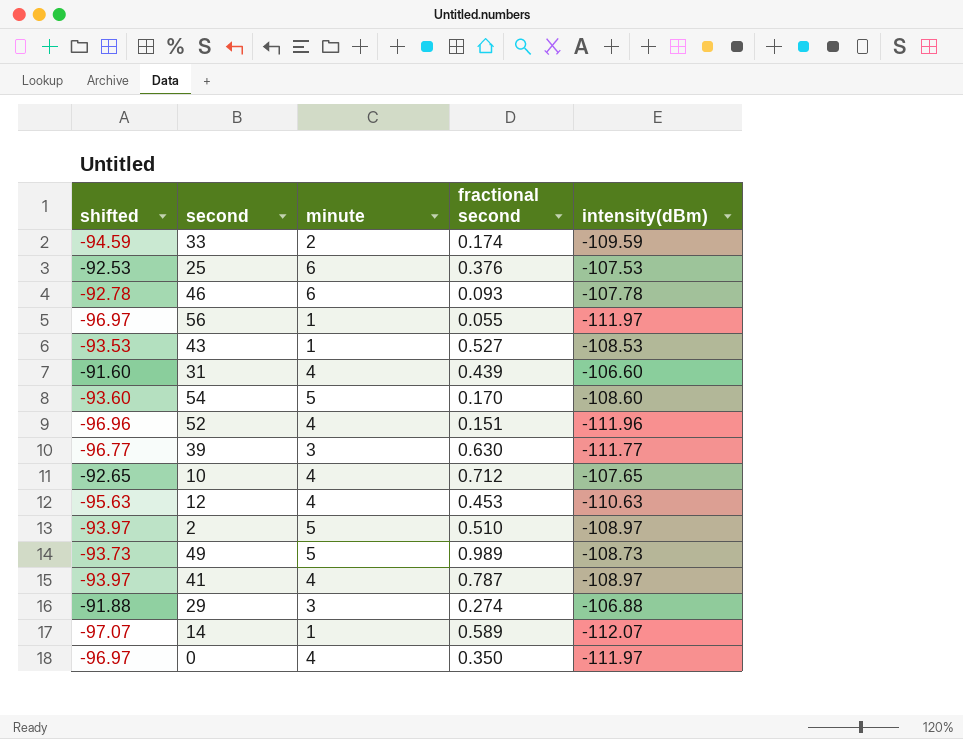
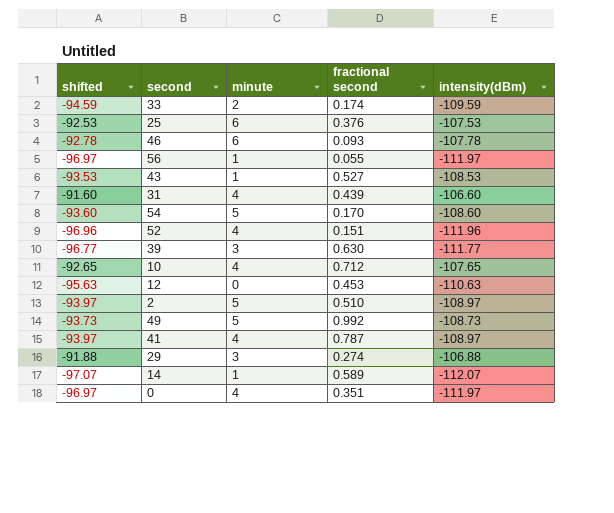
12 | minute: 4 -> 0
49 | fractional second: 0.989 -> 0.992
0 | fractional second: 0.350 -> 0.351

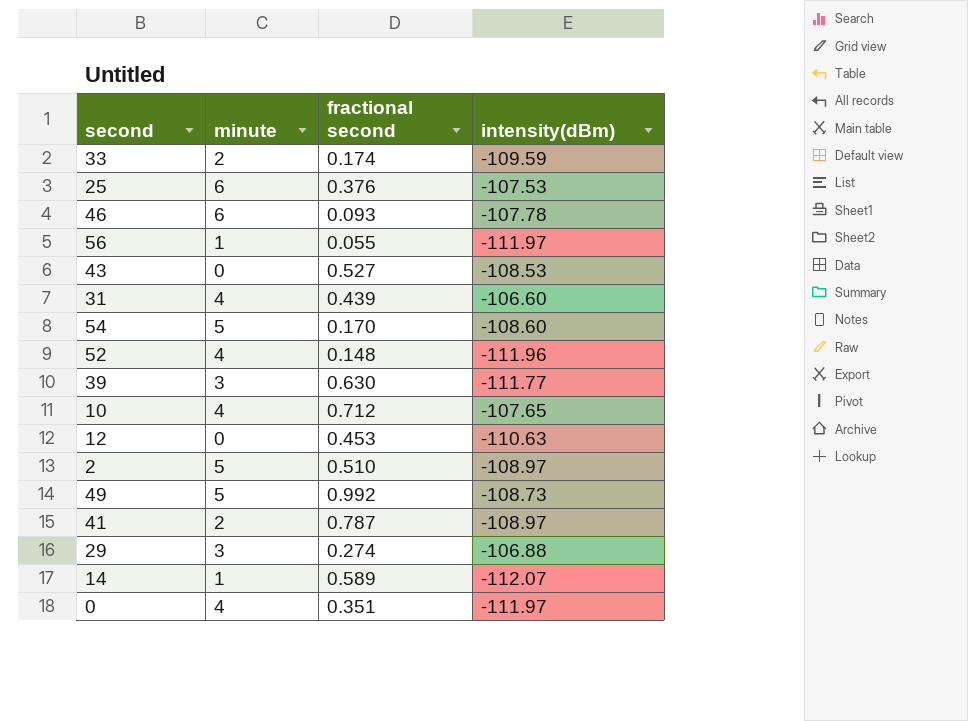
column shifted | formula: [intensity(dBm)] + 15 -> none
43 | minute: 1 -> 0
52 | fractional second: 0.151 -> 0.148
41 | minute: 4 -> 2

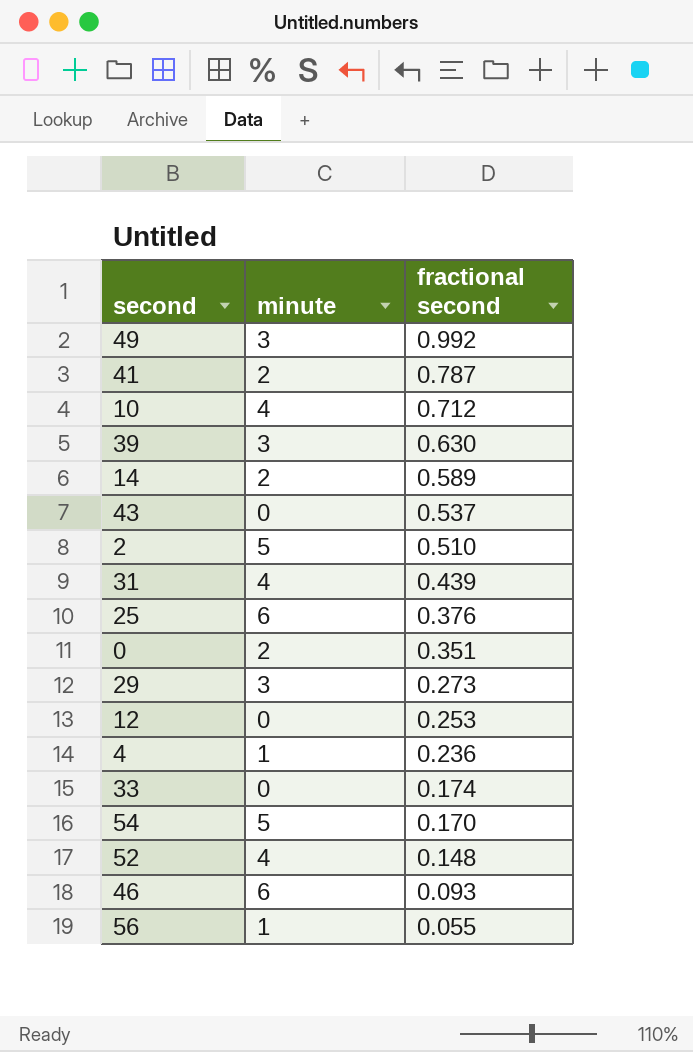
row order: none -> fractional second descending
column intensity(dBm) | position: 4 -> none
49 | minute: 5 -> 3
14 | minute: 1 -> 2
43 | fractional second: 0.527 -> 0.537
0 | minute: 4 -> 2
29 | fractional second: 0.274 -> 0.273
12 | fractional second: 0.453 -> 0.253
row 4: none -> 1 | 0.236
33 | minute: 2 -> 0

